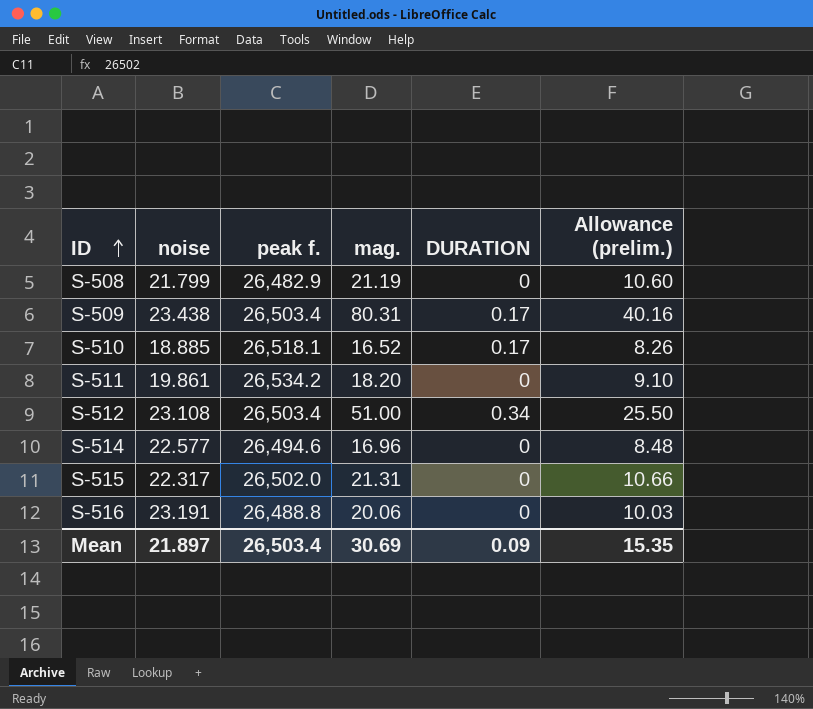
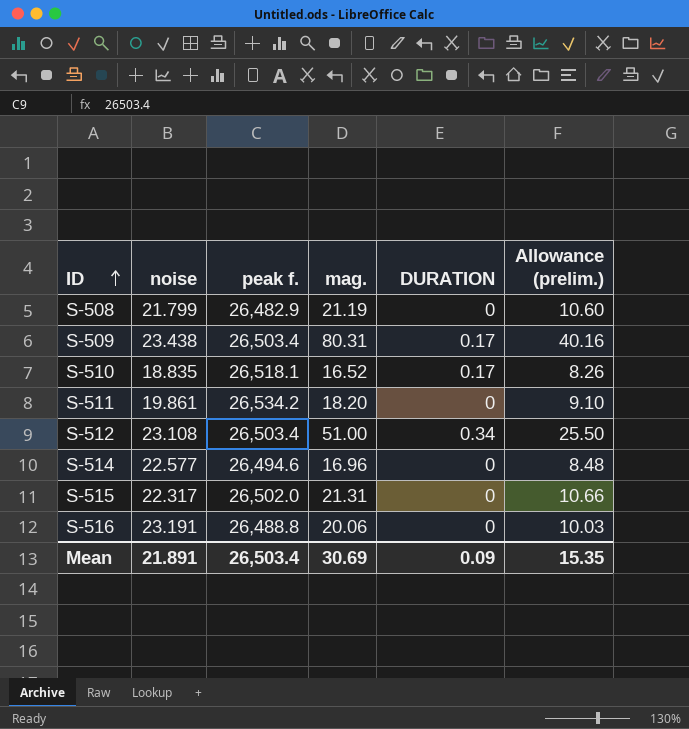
S-510 | noise: 18.885 -> 18.835
Mean | noise: 21.897 -> 21.891

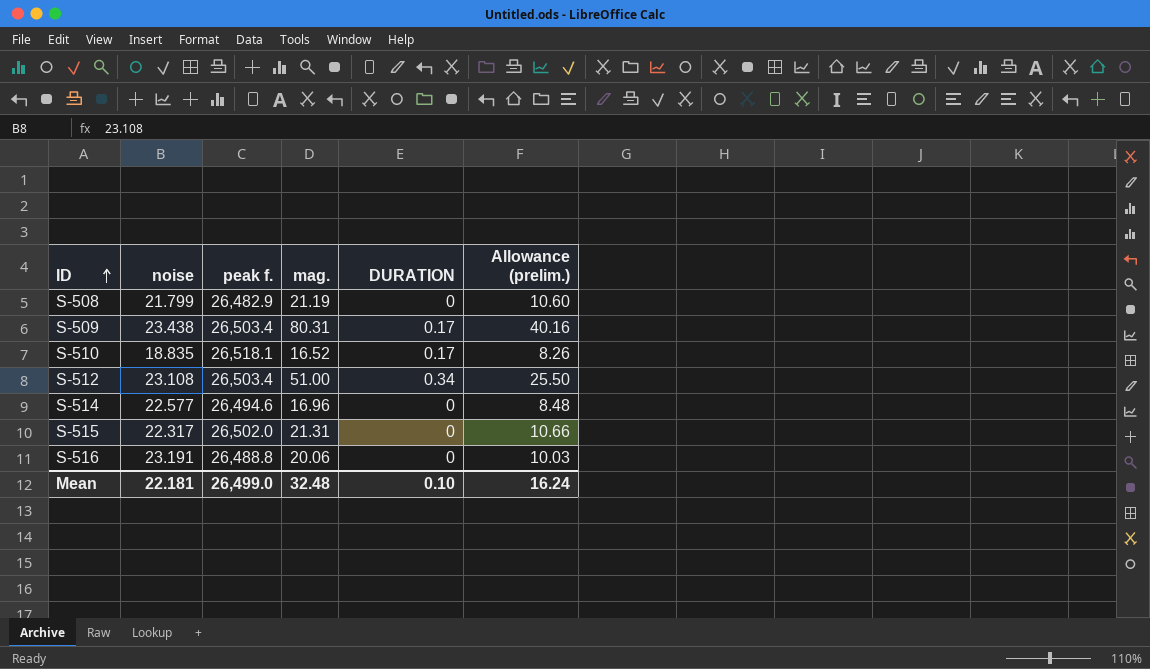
row S-511: 19.861 | 26,534.2 | 18.20 | 0 | 9.10 -> none
Mean | noise: 21.891 -> 22.181
Mean | peak f.: 26,503.4 -> 26,499.0
Mean | mag.: 30.69 -> 32.48
Mean | DURATION: 0.09 -> 0.10
Mean | Allowance (prelim.): 15.35 -> 16.24

